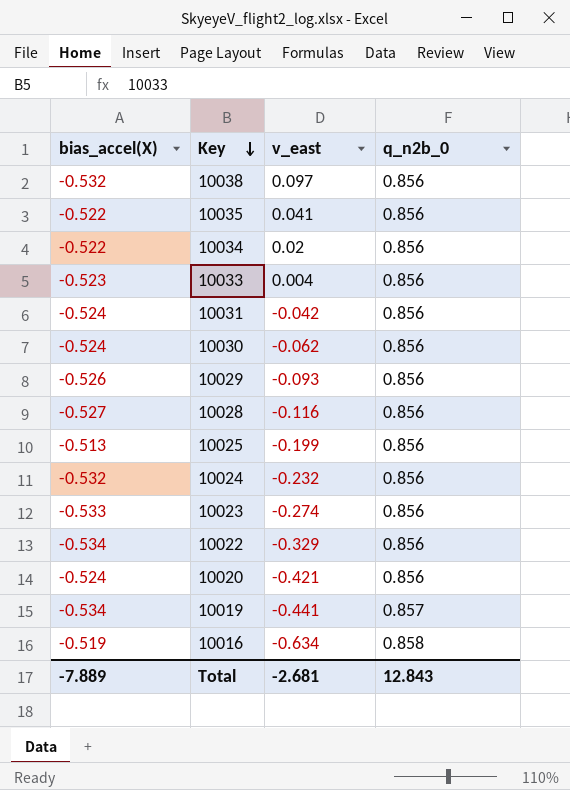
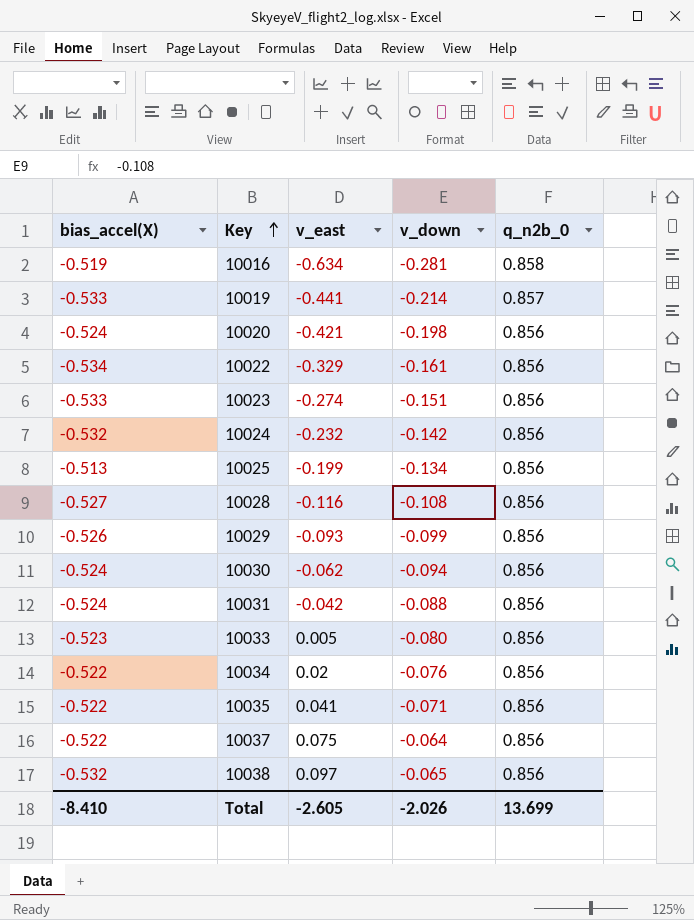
row order: Key descending -> Key ascending
column v_down | position: none -> 4
10019 | bias_accel(X): -0.534 -> -0.533
10033 | v_east: 0.004 -> 0.005
row 10037: none -> -0.522 | 0.075 | -0.064 | 0.856
Total | bias_accel(X): -7.889 -> -8.410
Total | v_east: -2.681 -> -2.605
Total | q_n2b_0: 12.843 -> 13.699

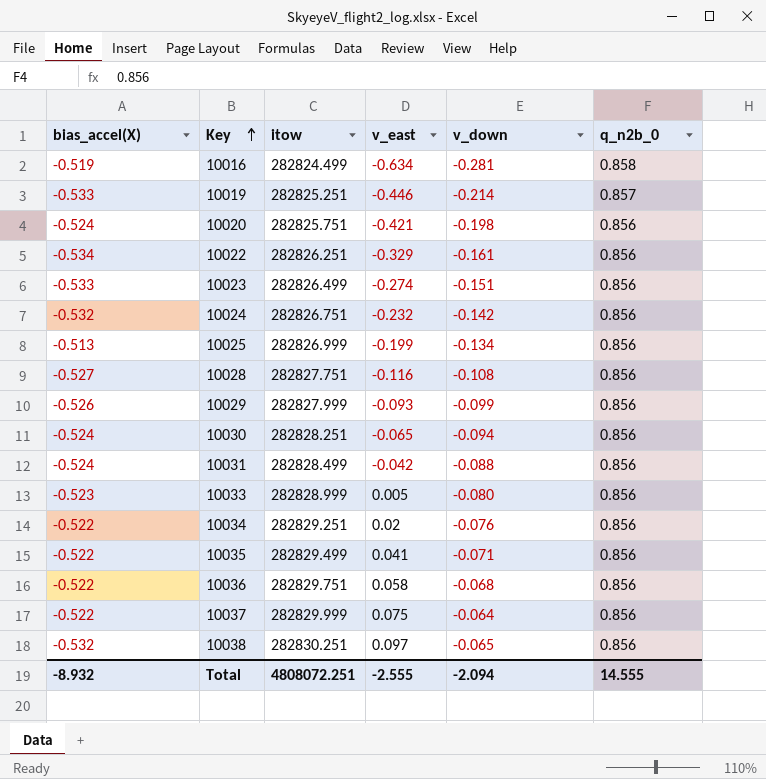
column itow | position: none -> 3
10019 | v_east: -0.441 -> -0.446
10030 | v_east: -0.062 -> -0.065
row 10036: none -> -0.522 | 282829.751 | 0.058 | -0.068 | 0.856
Total | bias_accel(X): -8.410 -> -8.932
Total | v_east: -2.605 -> -2.555
Total | v_down: -2.026 -> -2.094
Total | q_n2b_0: 13.699 -> 14.555

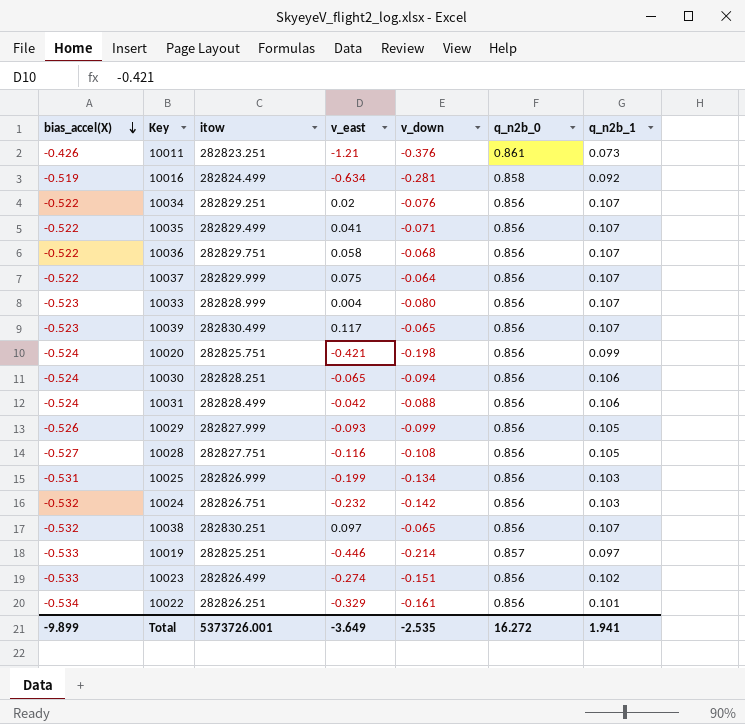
row order: Key ascending -> bias_accel(X) descending
column q_n2b_1 | position: none -> 7
row 10011: none -> -0.426 | 282823.251 | -1.21 | -0.376 | 0.861 | 0.073
10033 | v_east: 0.005 -> 0.004
row 10039: none -> -0.523 | 282830.499 | 0.117 | -0.065 | 0.856 | 0.107
10025 | bias_accel(X): -0.513 -> -0.531
Total | bias_accel(X): -8.932 -> -9.899
Total | itow: 4808072.251 -> 5373726.001
Total | v_east: -2.555 -> -3.649
Total | v_down: -2.094 -> -2.535
Total | q_n2b_0: 14.555 -> 16.272

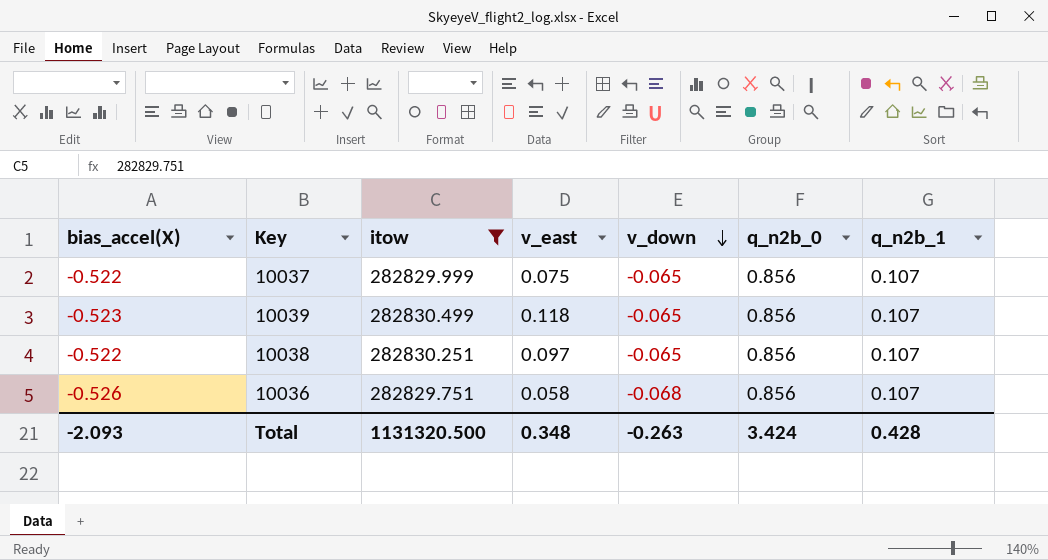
filter: none -> itow >= 282829.751
row order: bias_accel(X) descending -> v_down descending
10037 | v_down: -0.064 -> -0.065
10039 | v_east: 0.117 -> 0.118
10038 | bias_accel(X): -0.532 -> -0.522
10036 | bias_accel(X): -0.522 -> -0.526
Total | bias_accel(X): -9.899 -> -2.093
Total | itow: 5373726.001 -> 1131320.500
Total | v_east: -3.649 -> 0.348
Total | v_down: -2.535 -> -0.263
Total | q_n2b_0: 16.272 -> 3.424
Total | q_n2b_1: 1.941 -> 0.428

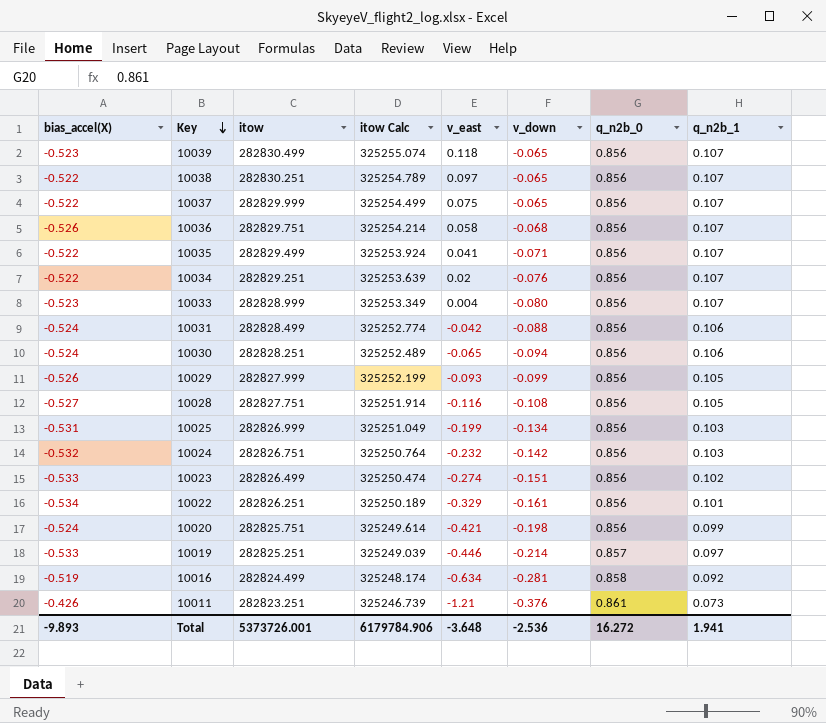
filter: itow >= 282829.751 -> none
row order: v_down descending -> Key descending
column itow Calc | formula: none -> [itow] * 1.15
Total | bias_accel(X): -2.093 -> -9.893
Total | itow: 1131320.500 -> 5373726.001
Total | v_east: 0.348 -> -3.648
Total | v_down: -0.263 -> -2.536
Total | q_n2b_0: 3.424 -> 16.272
Total | q_n2b_1: 0.428 -> 1.941

